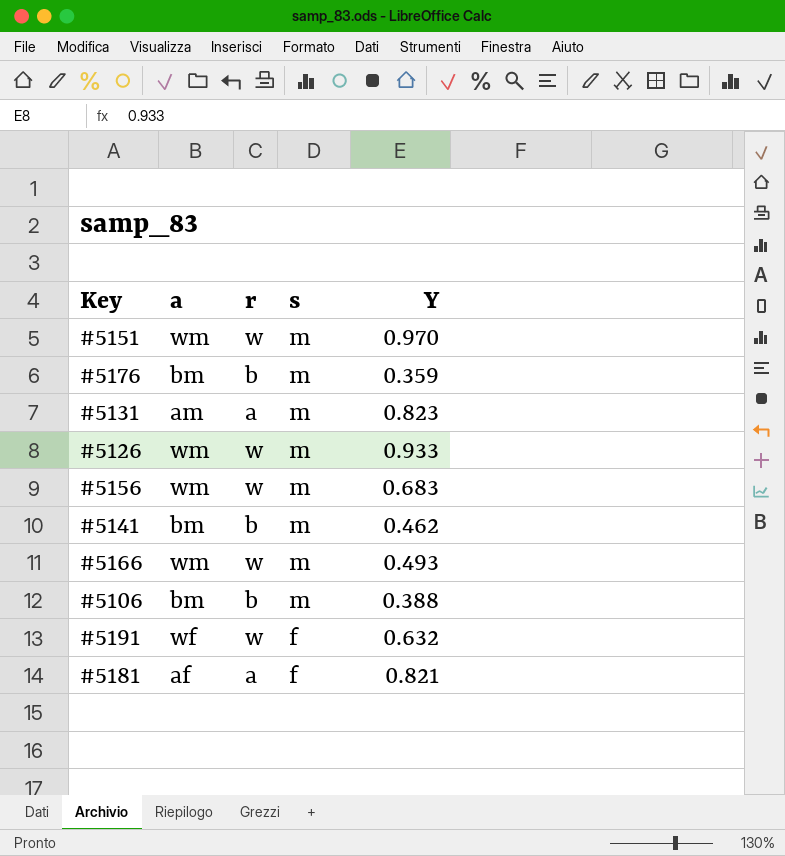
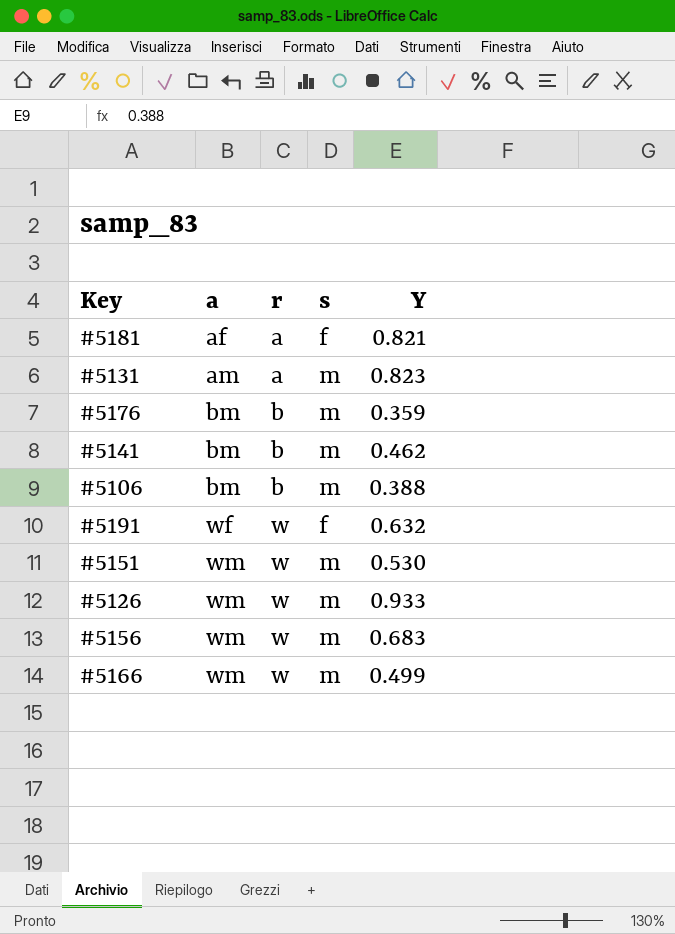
row order: s descending -> a ascending
#5151 | Y: 0.970 -> 0.530
#5166 | Y: 0.493 -> 0.499

